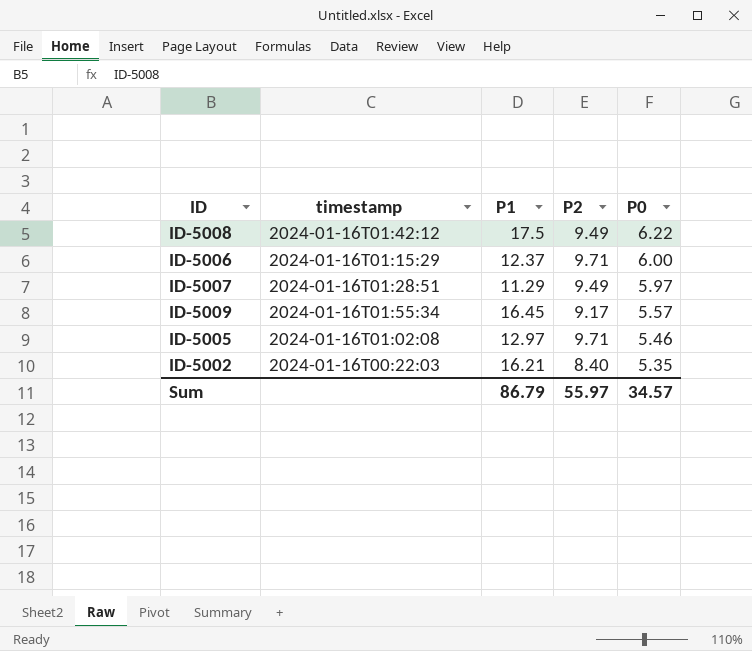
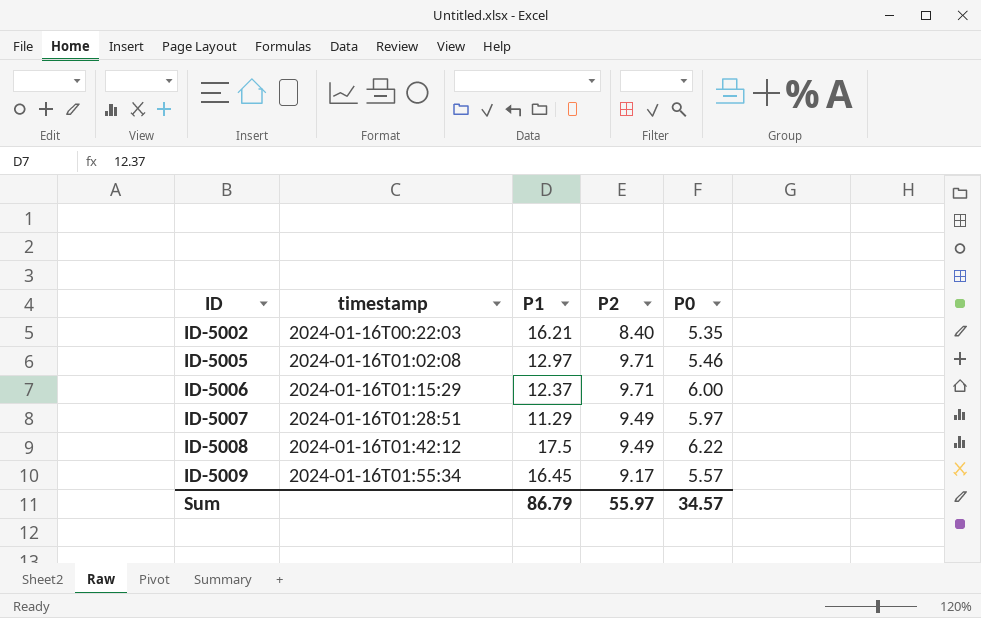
row order: P0 descending -> ID ascending

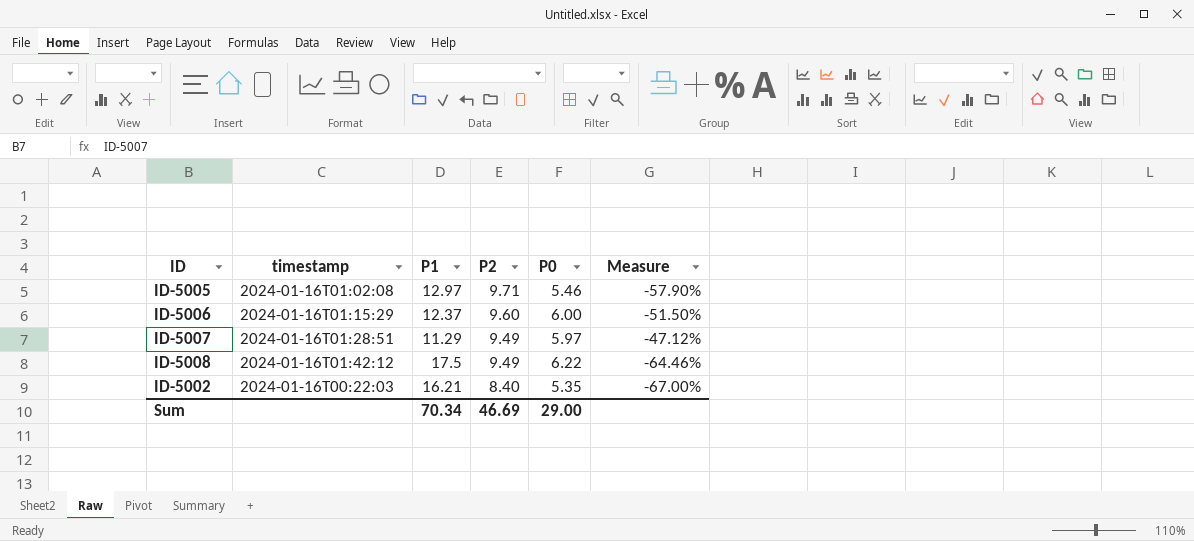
row order: ID ascending -> P2 descending
column Measure | formula: none -> ([P0] - [P1]) / [P1]
row ID-5009: 2024-01-16T01:55:34 | 16.45 | 9.17 | 5.57 -> none
ID-5006 | P2: 9.71 -> 9.60
Sum | P1: 86.79 -> 70.34
Sum | P2: 55.97 -> 46.69
Sum | P0: 34.57 -> 29.00

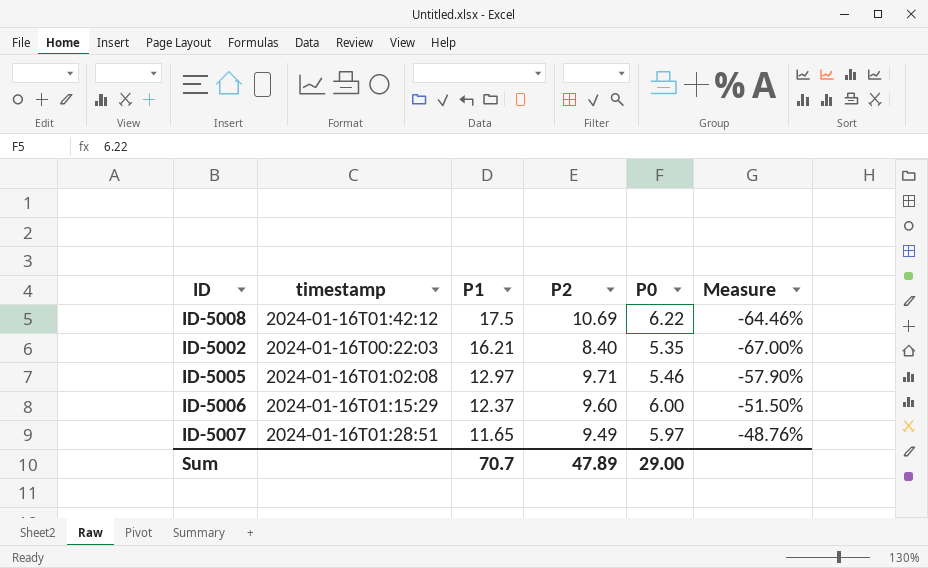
row order: P2 descending -> P1 descending
ID-5008 | P2: 9.49 -> 10.69
ID-5007 | P1: 11.29 -> 11.65
ID-5007 | Measure: -47.12% -> -48.76%
Sum | P1: 70.34 -> 70.7
Sum | P2: 46.69 -> 47.89

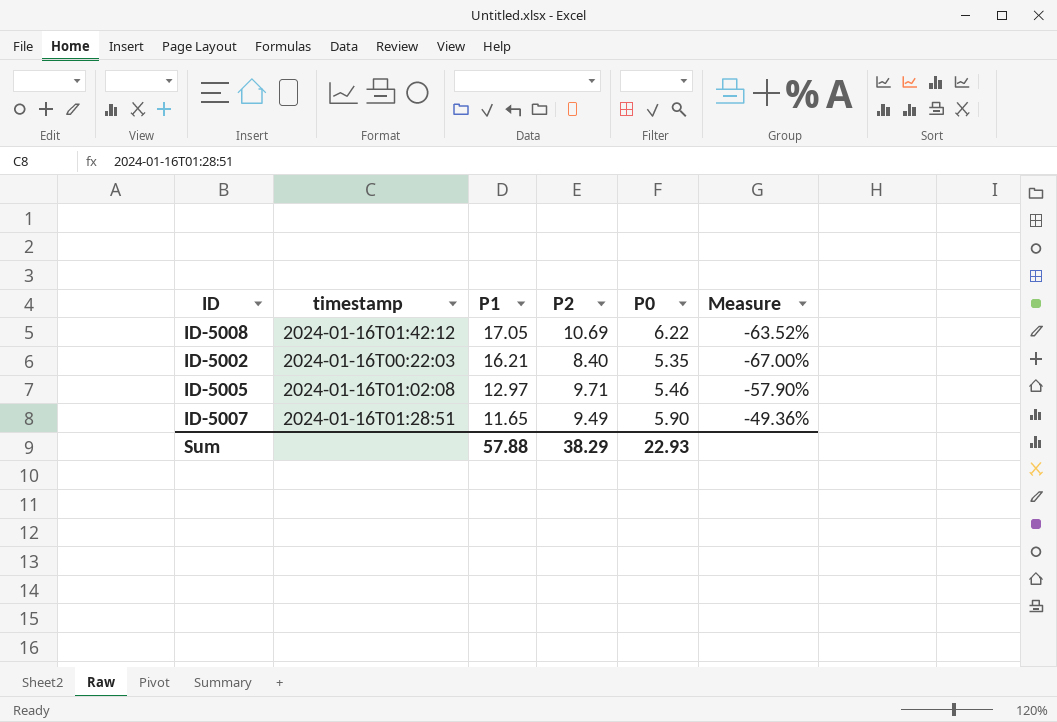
row ID-5006: 2024-01-16T01:15:29 | 12.37 | 9.60 | 6.00 | -51.50% -> none
ID-5008 | P1: 17.5 -> 17.05
ID-5008 | Measure: -64.46% -> -63.52%
ID-5007 | P0: 5.97 -> 5.90
ID-5007 | Measure: -48.76% -> -49.36%
Sum | P1: 70.7 -> 57.88
Sum | P2: 47.89 -> 38.29
Sum | P0: 29.00 -> 22.93

